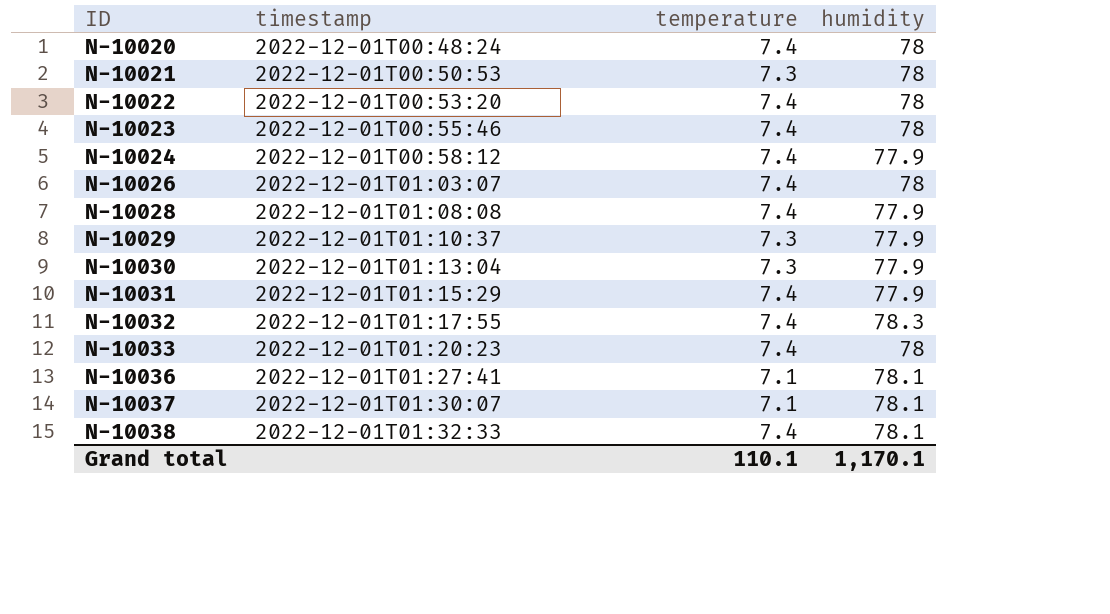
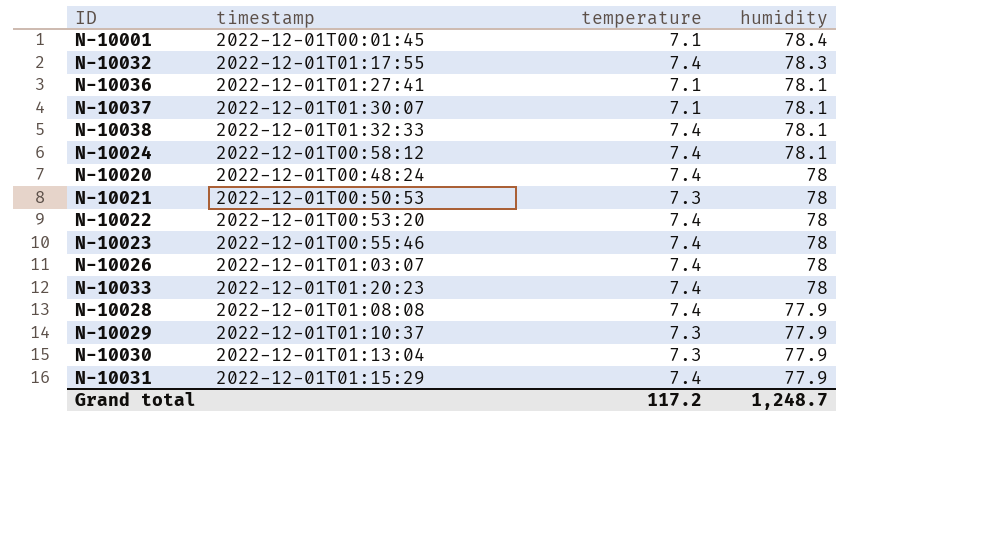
row order: ID ascending -> humidity descending
row N-10001: none -> 2022-12-01T00:01:45 | 7.1 | 78.4
N-10024 | humidity: 77.9 -> 78.1
Grand total | temperature: 110.1 -> 117.2
Grand total | humidity: 1,170.1 -> 1,248.7

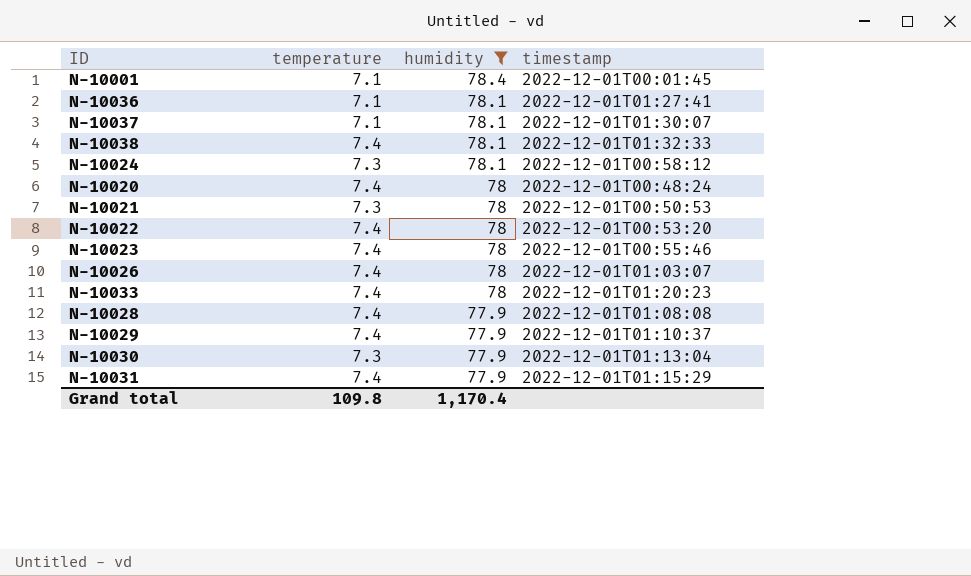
filter: none -> humidity != 78.3
column timestamp | position: 2 -> 4
N-10024 | temperature: 7.4 -> 7.3
N-10029 | temperature: 7.3 -> 7.4
Grand total | temperature: 117.2 -> 109.8
Grand total | humidity: 1,248.7 -> 1,170.4

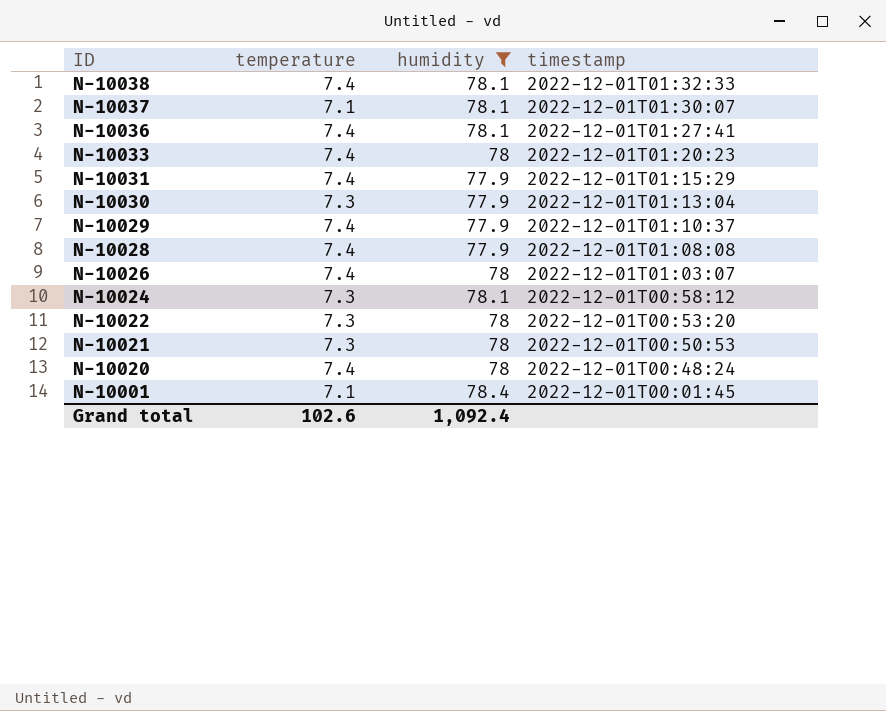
row order: humidity descending -> ID descending
row N-10023: 7.4 | 78 | 2022-12-01T00:55:46 -> none
N-10036 | temperature: 7.1 -> 7.4
N-10022 | temperature: 7.4 -> 7.3
Grand total | temperature: 109.8 -> 102.6
Grand total | humidity: 1,170.4 -> 1,092.4

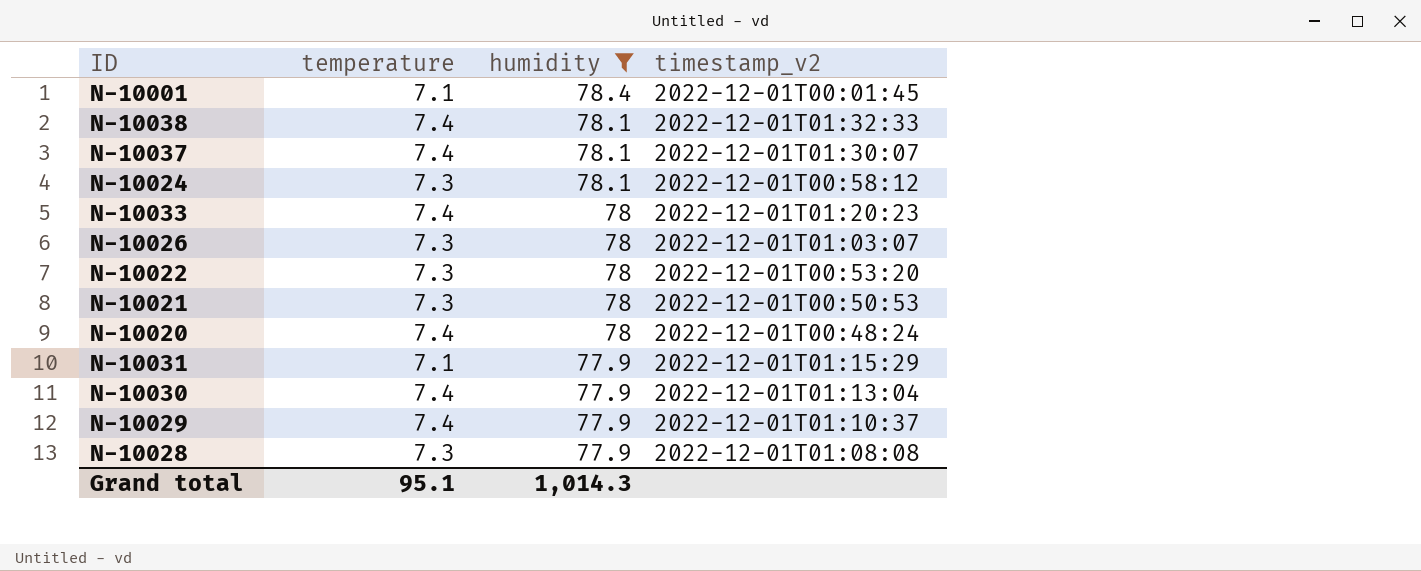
row order: ID descending -> humidity descending
column name: timestamp -> timestamp_v2
row N-10036: 7.4 | 78.1 | 2022-12-01T01:27:41 -> none
N-10037 | temperature: 7.1 -> 7.4
N-10026 | temperature: 7.4 -> 7.3
N-10031 | temperature: 7.4 -> 7.1
N-10030 | temperature: 7.3 -> 7.4
N-10028 | temperature: 7.4 -> 7.3
Grand total | temperature: 102.6 -> 95.1
Grand total | humidity: 1,092.4 -> 1,014.3

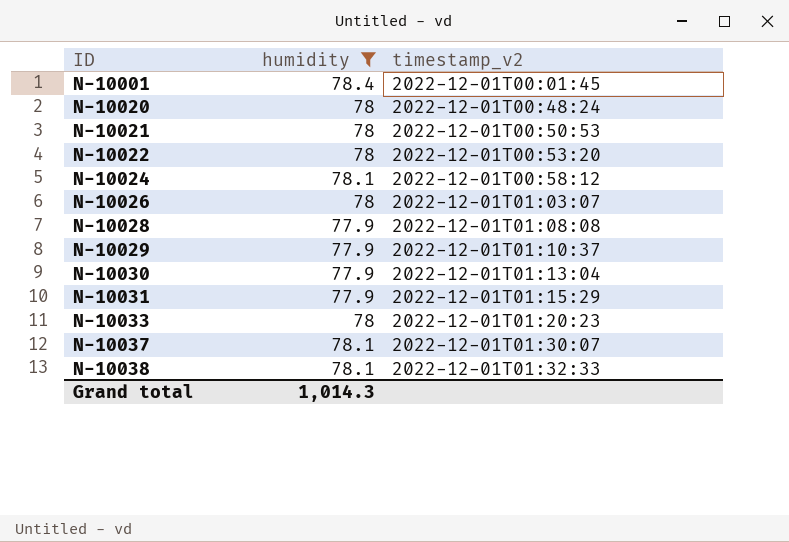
row order: humidity descending -> ID ascending
column temperature | position: 2 -> none

